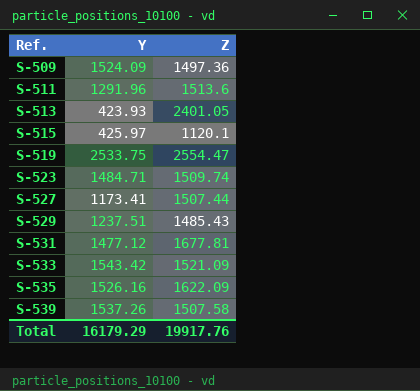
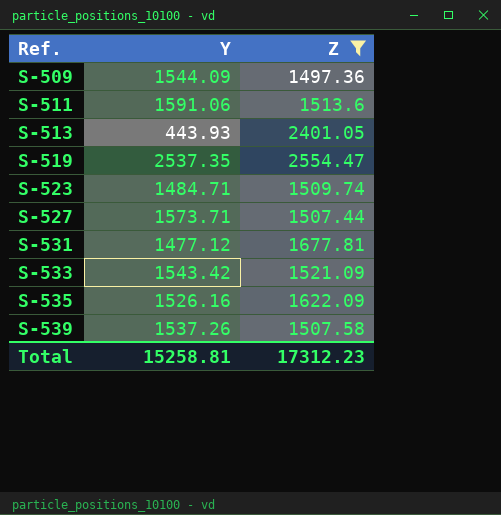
filter: none -> Z >= 1497.36
S-509 | Y: 1524.09 -> 1544.09
S-511 | Y: 1291.96 -> 1591.06
S-513 | Y: 423.93 -> 443.93
S-519 | Y: 2533.75 -> 2537.35
S-527 | Y: 1173.41 -> 1573.71
Total | Y: 16179.29 -> 15258.81
Total | Z: 19917.76 -> 17312.23

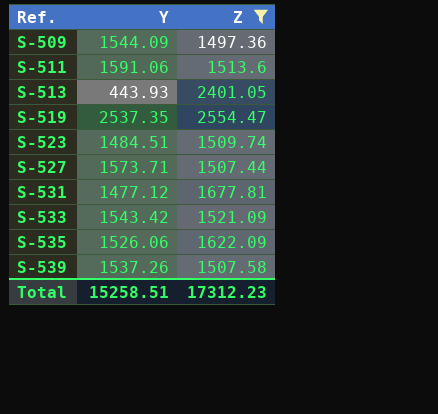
S-523 | Y: 1484.71 -> 1484.51
S-535 | Y: 1526.16 -> 1526.06
Total | Y: 15258.81 -> 15258.51

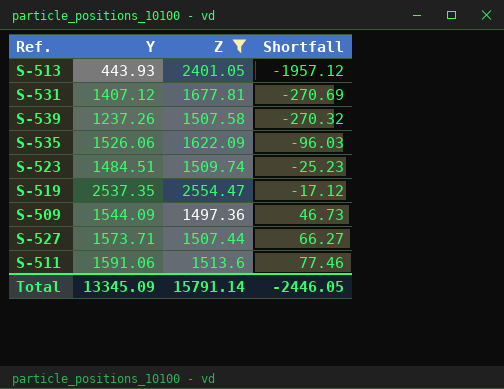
row order: Ref. ascending -> Shortfall ascending
column Shortfall | formula: none -> [Y] - [Z]
row S-533: 1543.42 | 1521.09 -> none
S-531 | Y: 1477.12 -> 1407.12
S-539 | Y: 1537.26 -> 1237.26
Total | Y: 15258.51 -> 13345.09
Total | Z: 17312.23 -> 15791.14

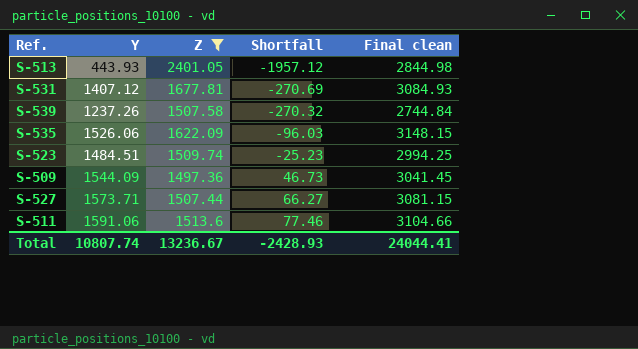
column Final clean | formula: none -> [Y] + [Z]
row S-519: 2537.35 | 2554.47 | -17.12 -> none
Total | Y: 13345.09 -> 10807.74
Total | Z: 15791.14 -> 13236.67
Total | Shortfall: -2446.05 -> -2428.93

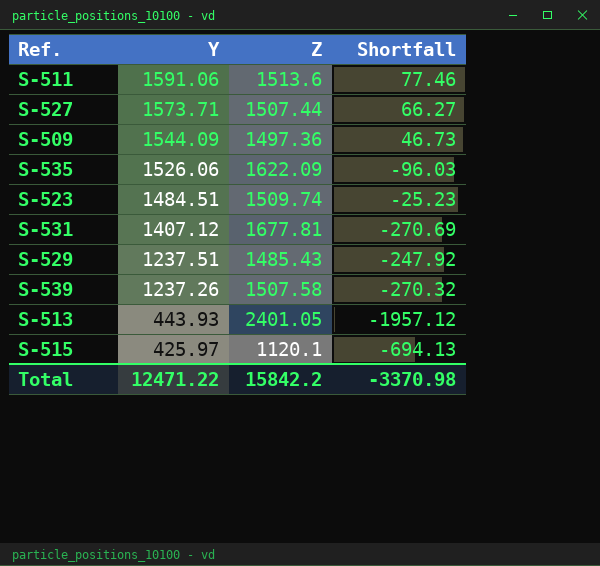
filter: Z >= 1497.36 -> none
row order: Shortfall ascending -> Y descending
column Final clean | formula: [Y] + [Z] -> none
Total | Y: 10807.74 -> 12471.22
Total | Z: 13236.67 -> 15842.2
Total | Shortfall: -2428.93 -> -3370.98

